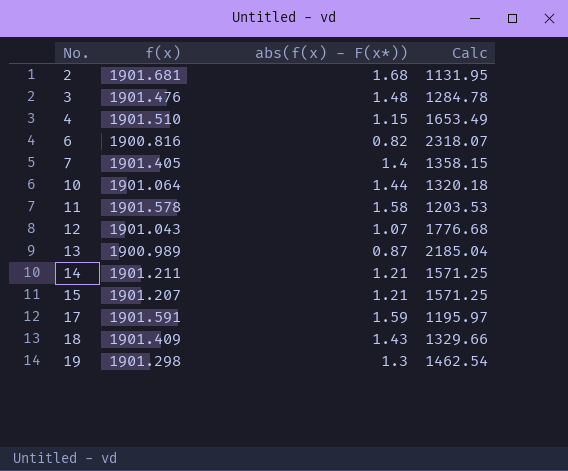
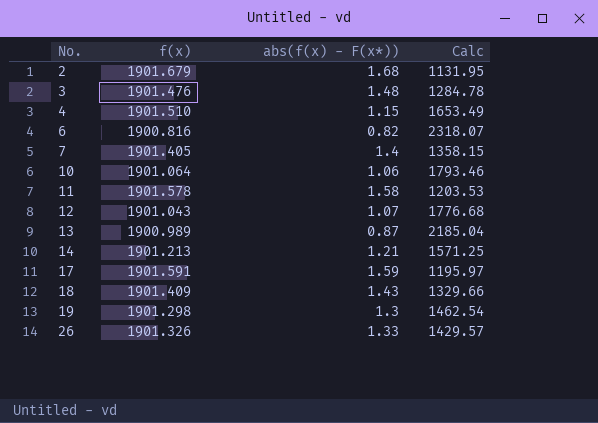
row 15: 1901.207 | 1.21 | 1571.25 -> none
2 | f(x): 1901.681 -> 1901.679
10 | abs(f(x) - F(x*)): 1.44 -> 1.06
10 | Calc: 1320.18 -> 1793.46
14 | f(x): 1901.211 -> 1901.213
row 26: none -> 1901.326 | 1.33 | 1429.57

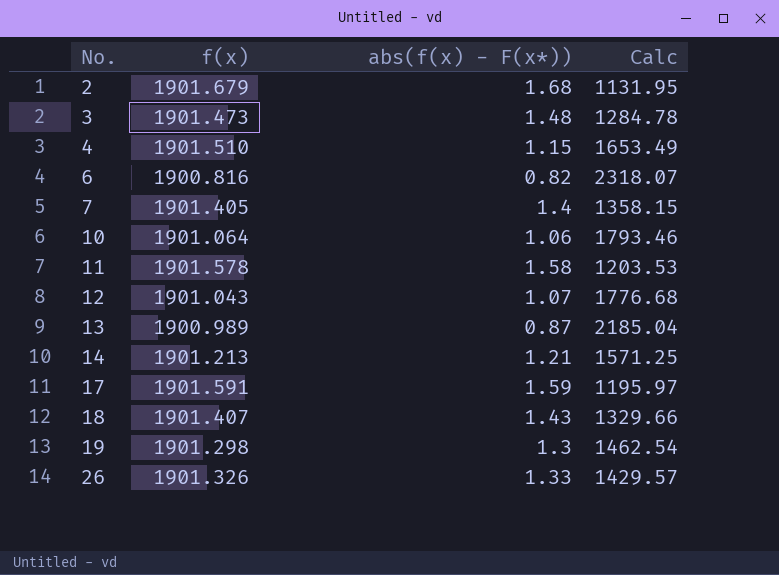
3 | f(x): 1901.476 -> 1901.473
18 | f(x): 1901.409 -> 1901.407

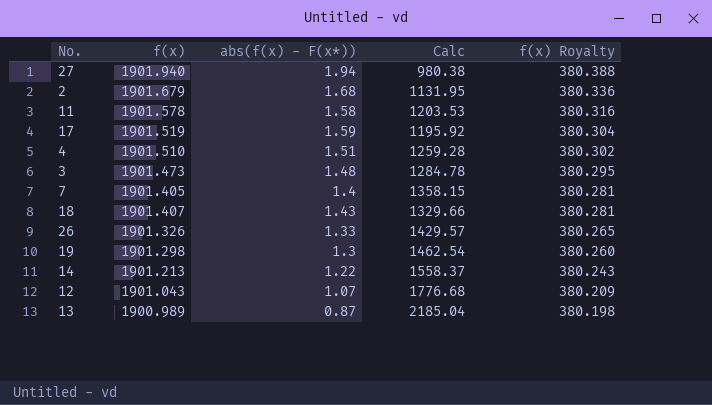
row order: No. ascending -> f(x) Royalty descending
column f(x) Royalty | formula: none -> [f(x)] * 0.2
row 6: 1900.816 | 0.82 | 2318.07 -> none
row 10: 1901.064 | 1.06 | 1793.46 -> none
row 27: none -> 1901.940 | 1.94 | 980.38 | 380.388
17 | f(x): 1901.591 -> 1901.519
17 | Calc: 1195.97 -> 1195.92
4 | abs(f(x) - F(x*)): 1.15 -> 1.51
4 | Calc: 1653.49 -> 1259.28
14 | abs(f(x) - F(x*)): 1.21 -> 1.22
14 | Calc: 1571.25 -> 1558.37

